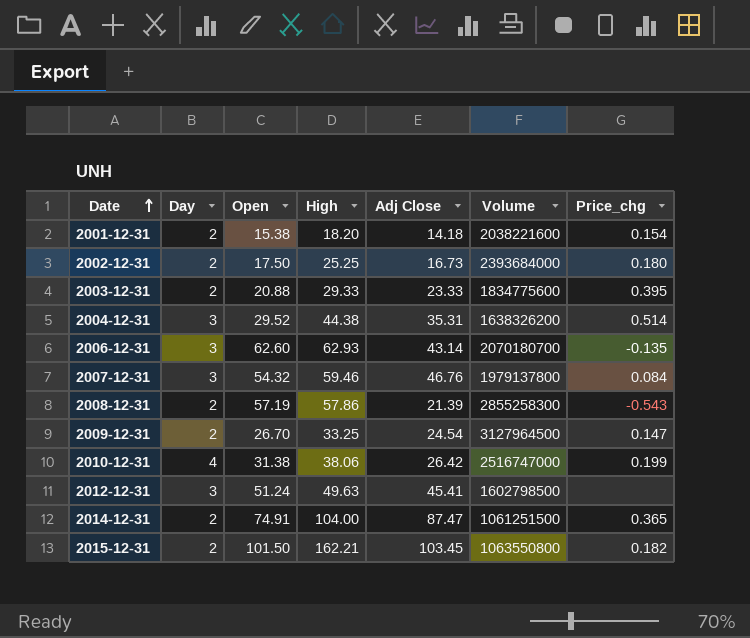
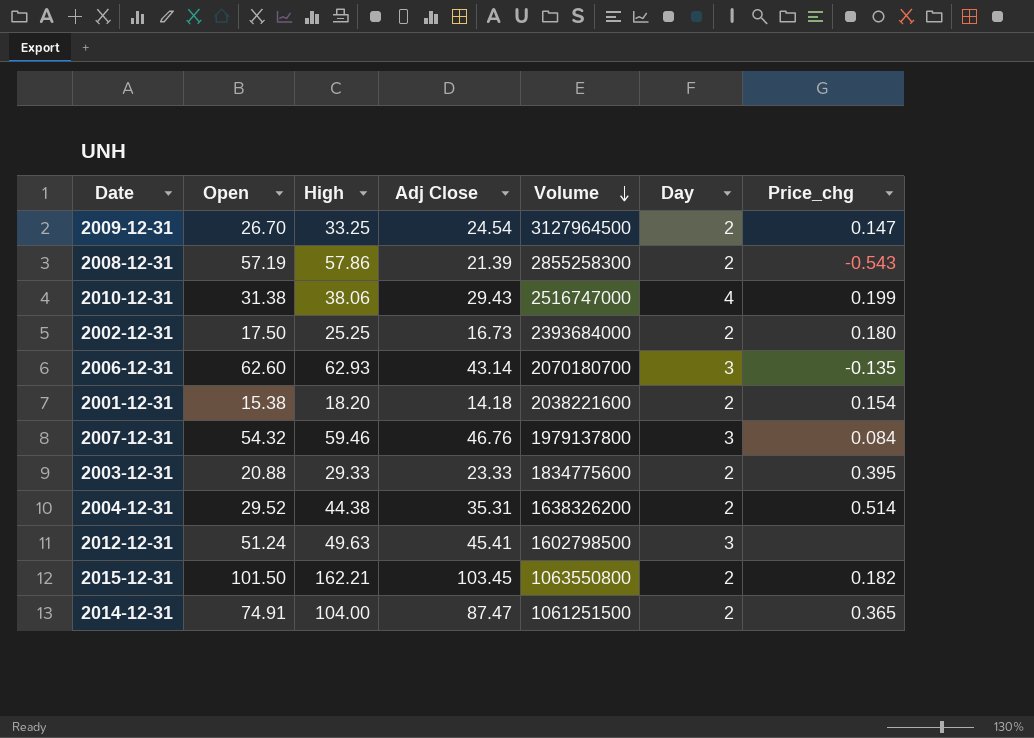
row order: Date ascending -> Volume descending
column Day | position: 2 -> 6
2010-12-31 | Adj Close: 26.42 -> 29.43
2004-12-31 | Day: 3 -> 2

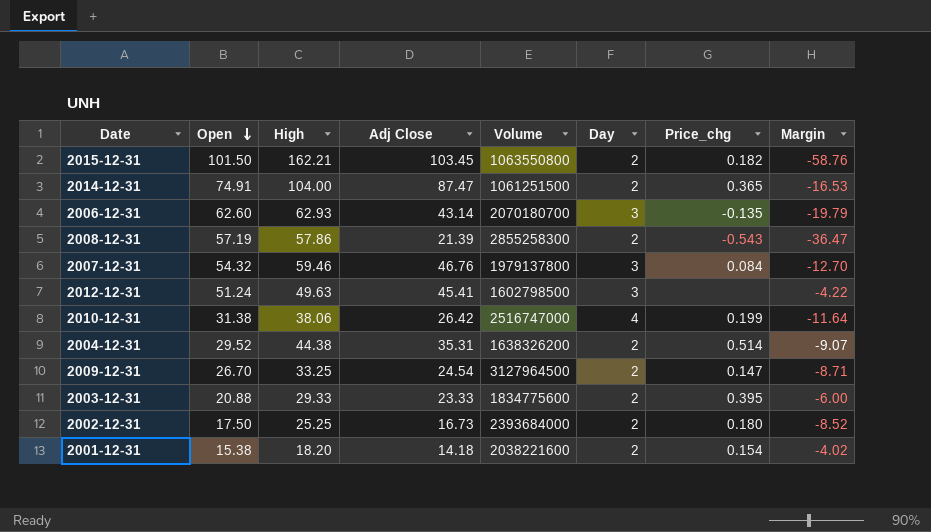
row order: Volume descending -> Open descending
column Margin | formula: none -> [Adj Close] - [High]
2010-12-31 | Adj Close: 29.43 -> 26.42

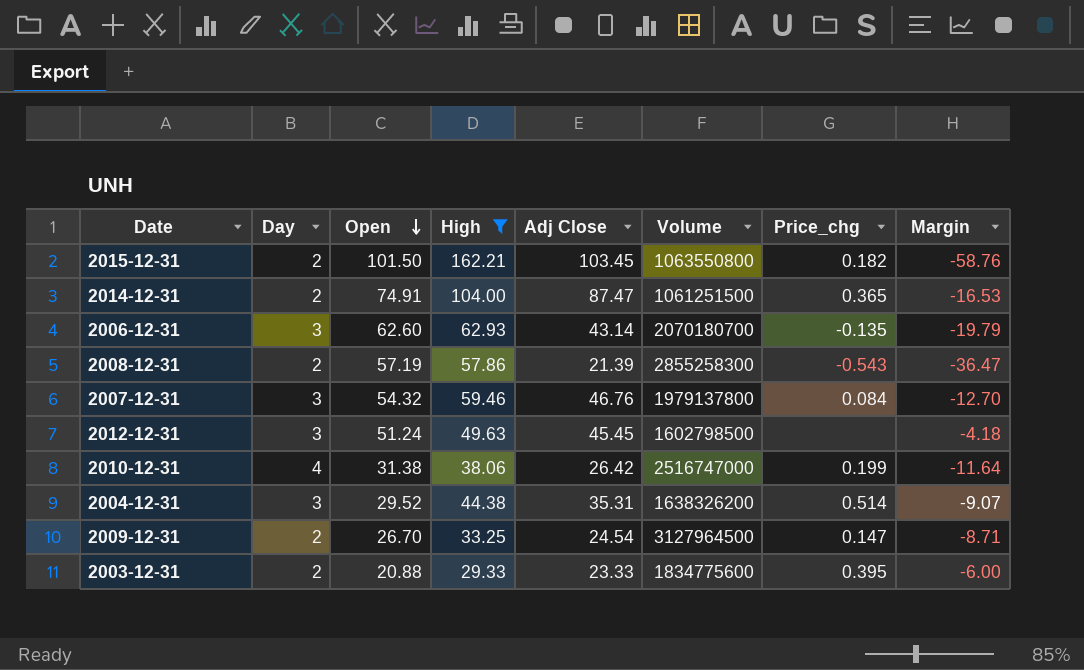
filter: none -> High >= 29.33
column Day | position: 6 -> 2
2012-12-31 | Adj Close: 45.41 -> 45.45
2012-12-31 | Margin: -4.22 -> -4.18
2004-12-31 | Day: 2 -> 3

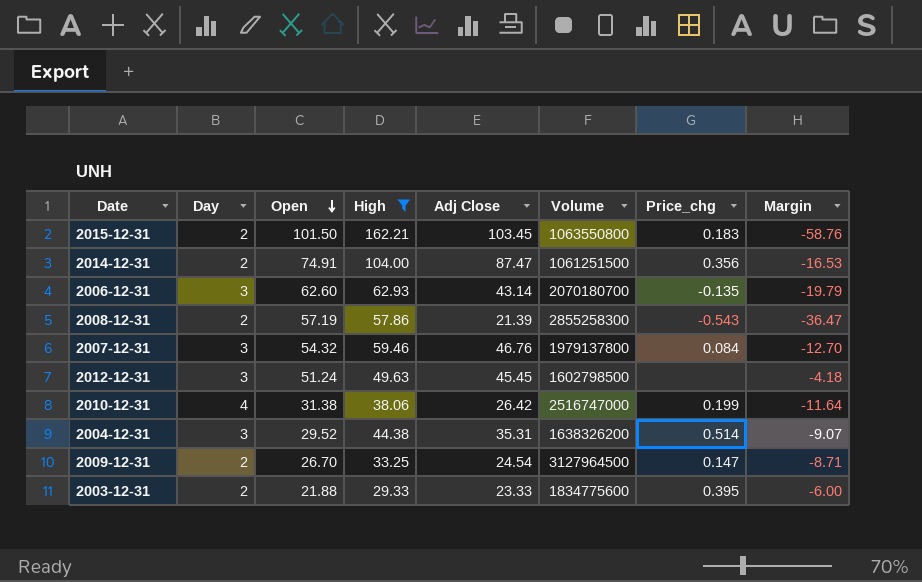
2015-12-31 | Price_chg: 0.182 -> 0.183
2014-12-31 | Price_chg: 0.365 -> 0.356
2003-12-31 | Open: 20.88 -> 21.88

